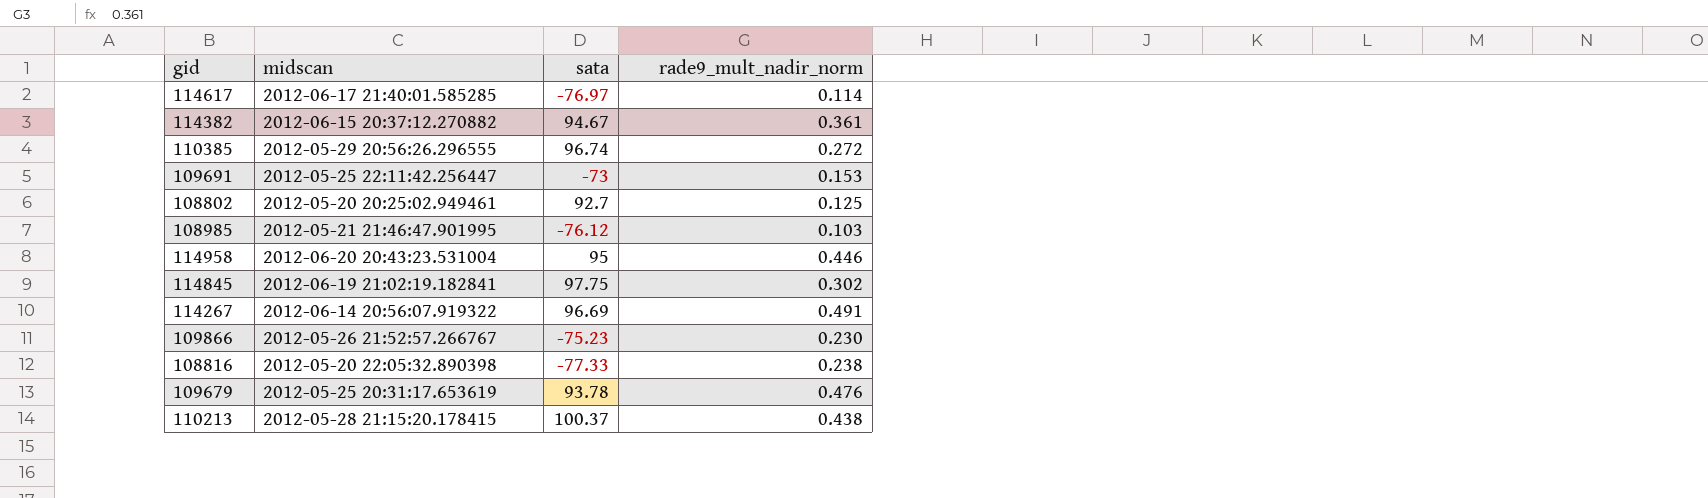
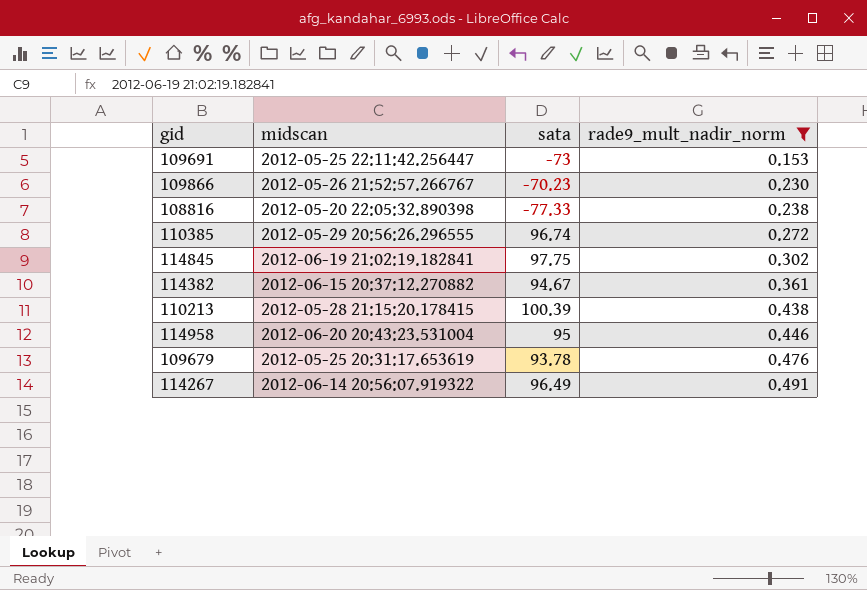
filter: none -> rade9_mult_nadir_norm >= 0.153
row order: none -> rade9_mult_nadir_norm ascending
109866 | sata: -75.23 -> -70.23
110213 | sata: 100.37 -> 100.39
114267 | sata: 96.69 -> 96.49

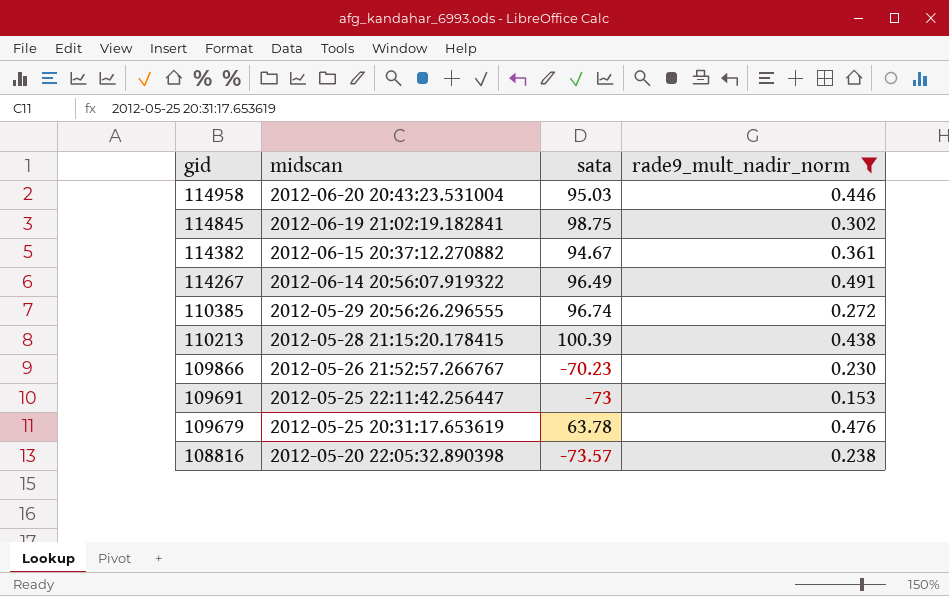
row order: rade9_mult_nadir_norm ascending -> gid descending
114958 | sata: 95 -> 95.03
114845 | sata: 97.75 -> 98.75
109679 | sata: 93.78 -> 63.78
108816 | sata: -77.33 -> -73.57

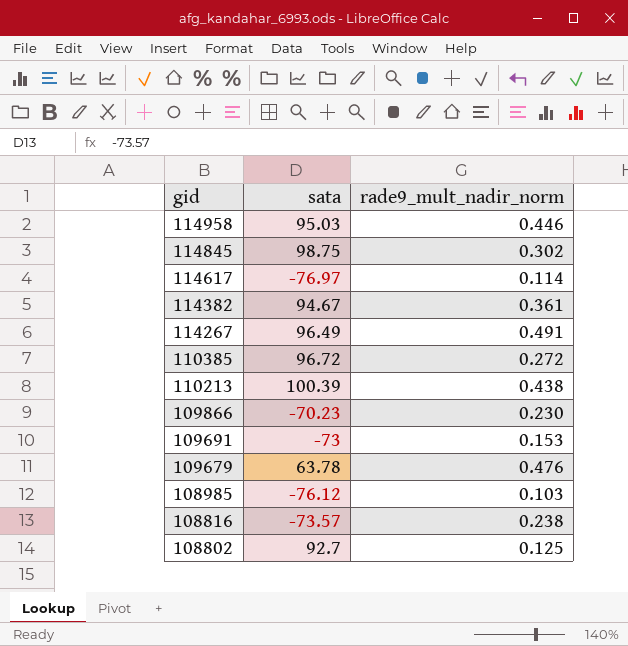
filter: rade9_mult_nadir_norm >= 0.153 -> none
column midscan | position: 2 -> none
110385 | sata: 96.74 -> 96.72

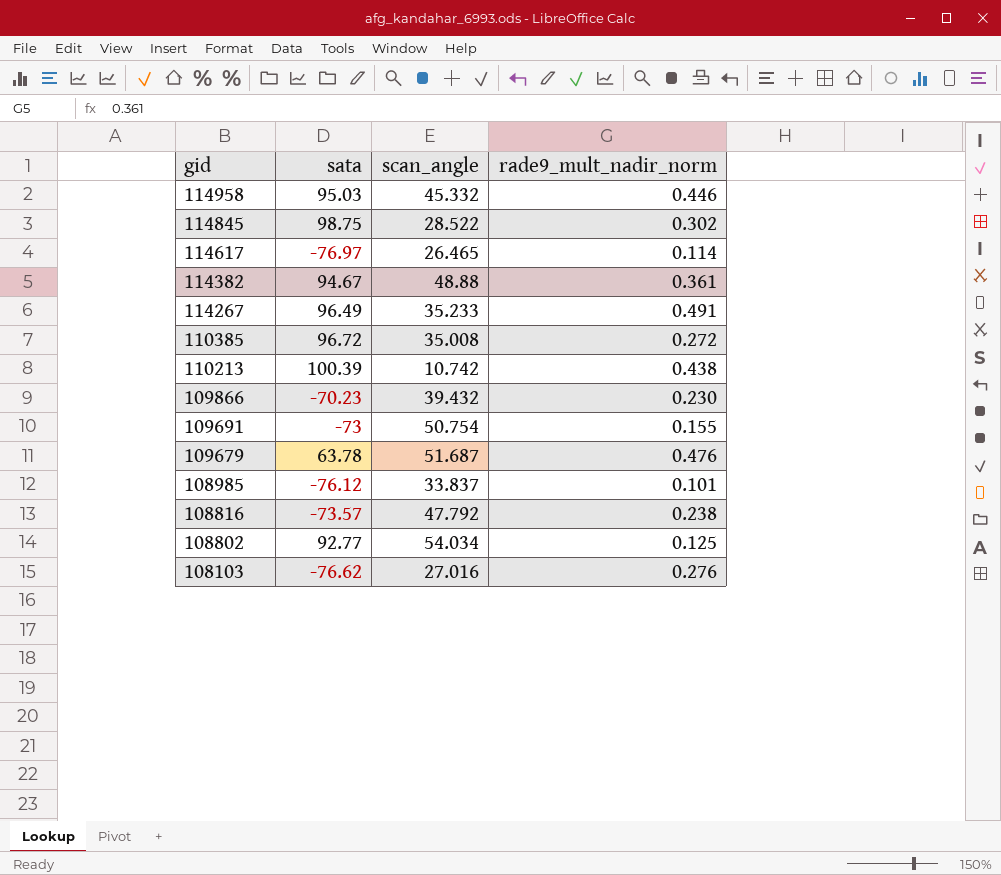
column scan_angle | position: none -> 3
109691 | rade9_mult_nadir_norm: 0.153 -> 0.155
108985 | rade9_mult_nadir_norm: 0.103 -> 0.101
108802 | sata: 92.7 -> 92.77
row 108103: none -> -76.62 | 27.016 | 0.276

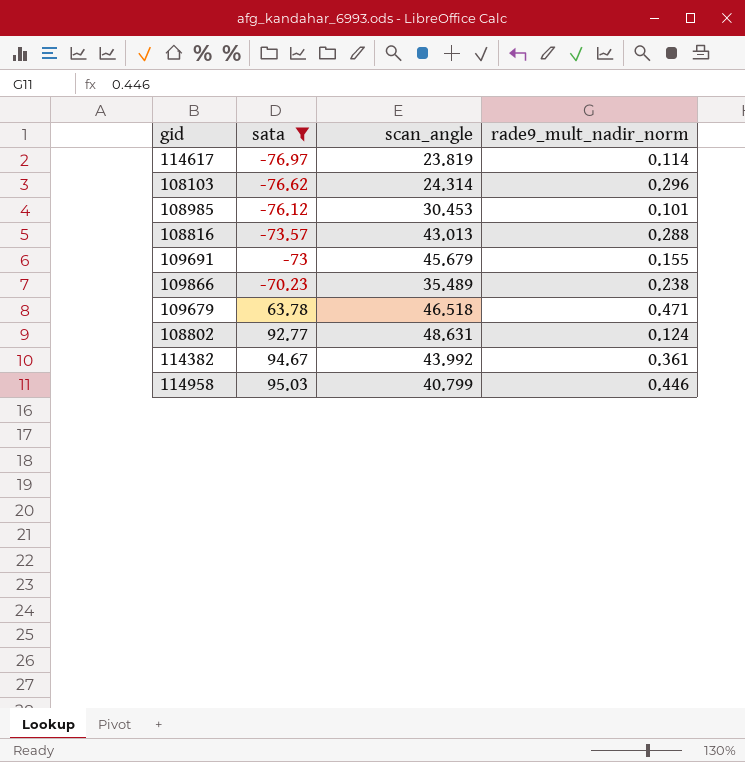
filter: none -> sata <= 95.03
row order: gid descending -> sata ascending
114617 | scan_angle: 26.465 -> 23.819
108103 | scan_angle: 27.016 -> 24.314
108103 | rade9_mult_nadir_norm: 0.276 -> 0.296
108985 | scan_angle: 33.837 -> 30.453
108816 | scan_angle: 47.792 -> 43.013
108816 | rade9_mult_nadir_norm: 0.238 -> 0.288
109691 | scan_angle: 50.754 -> 45.679
109866 | scan_angle: 39.432 -> 35.489
109866 | rade9_mult_nadir_norm: 0.230 -> 0.238
109679 | scan_angle: 51.687 -> 46.518
109679 | rade9_mult_nadir_norm: 0.476 -> 0.471
108802 | scan_angle: 54.034 -> 48.631
108802 | rade9_mult_nadir_norm: 0.125 -> 0.124
114382 | scan_angle: 48.88 -> 43.992
114958 | scan_angle: 45.332 -> 40.799

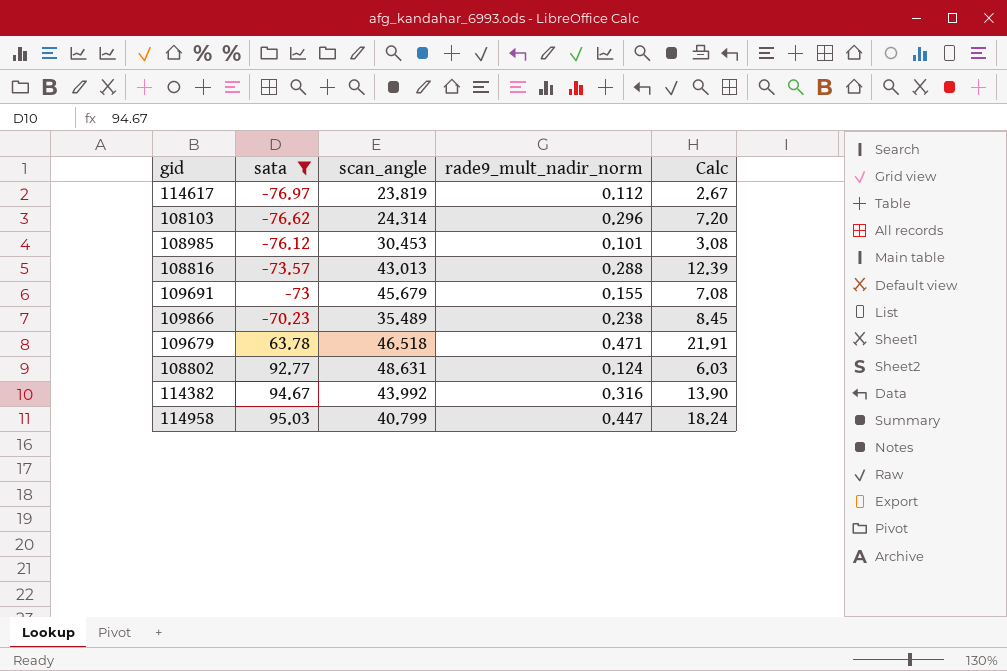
column Calc | formula: none -> [scan_angle] * [rade9_mult_nadir_norm]
114617 | rade9_mult_nadir_norm: 0.114 -> 0.112
114382 | rade9_mult_nadir_norm: 0.361 -> 0.316
114958 | rade9_mult_nadir_norm: 0.446 -> 0.447

